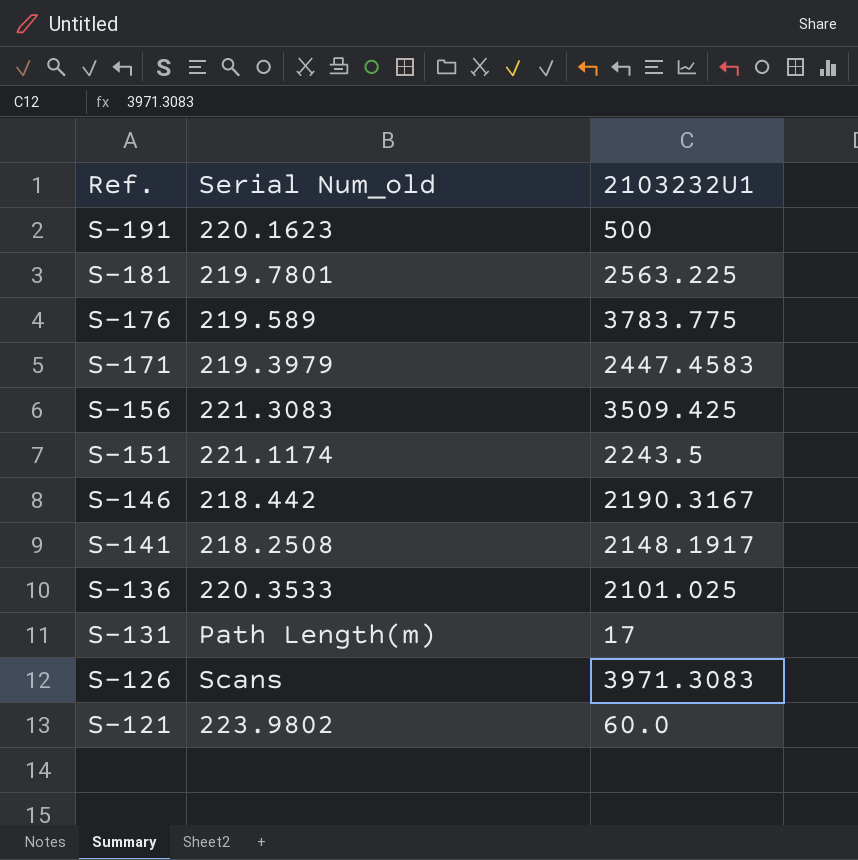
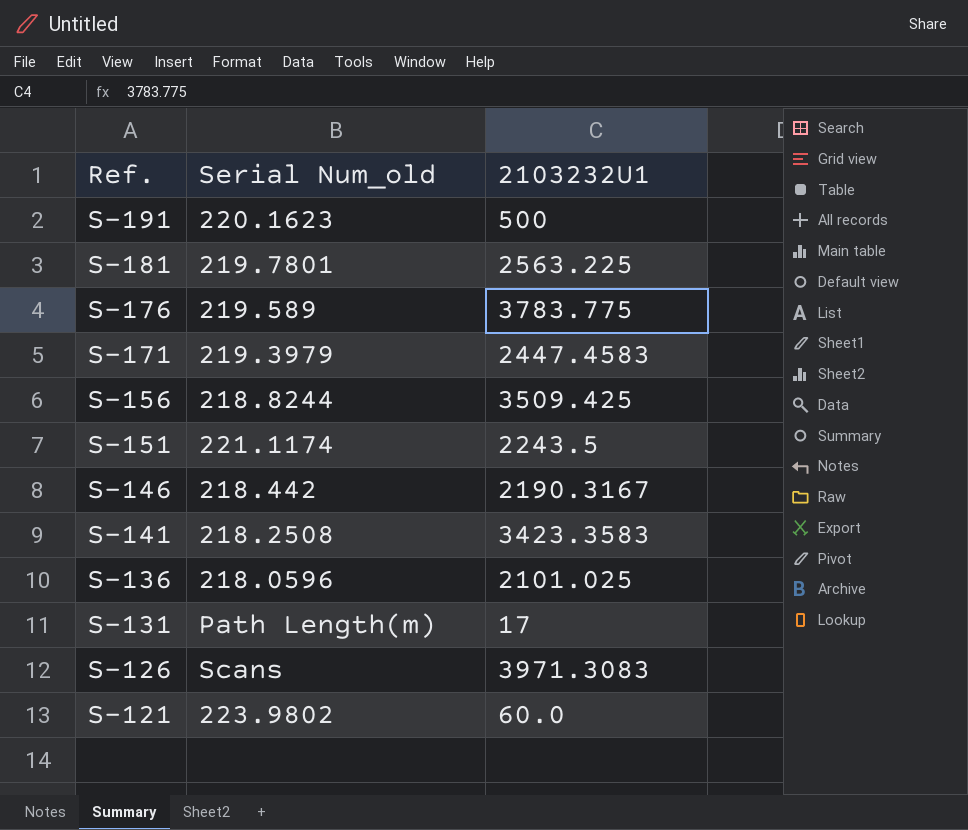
S-156 | Serial Num_old: 221.3083 -> 218.8244
S-141 | 2103232U1: 2148.1917 -> 3423.3583
S-136 | Serial Num_old: 220.3533 -> 218.0596

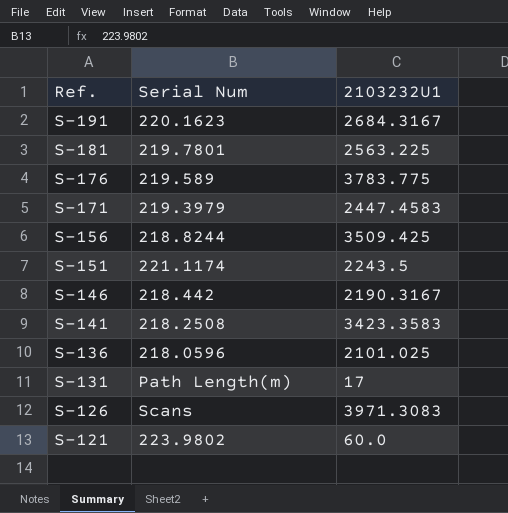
column name: Serial Num_old -> Serial Num
S-191 | 2103232U1: 500 -> 2684.3167

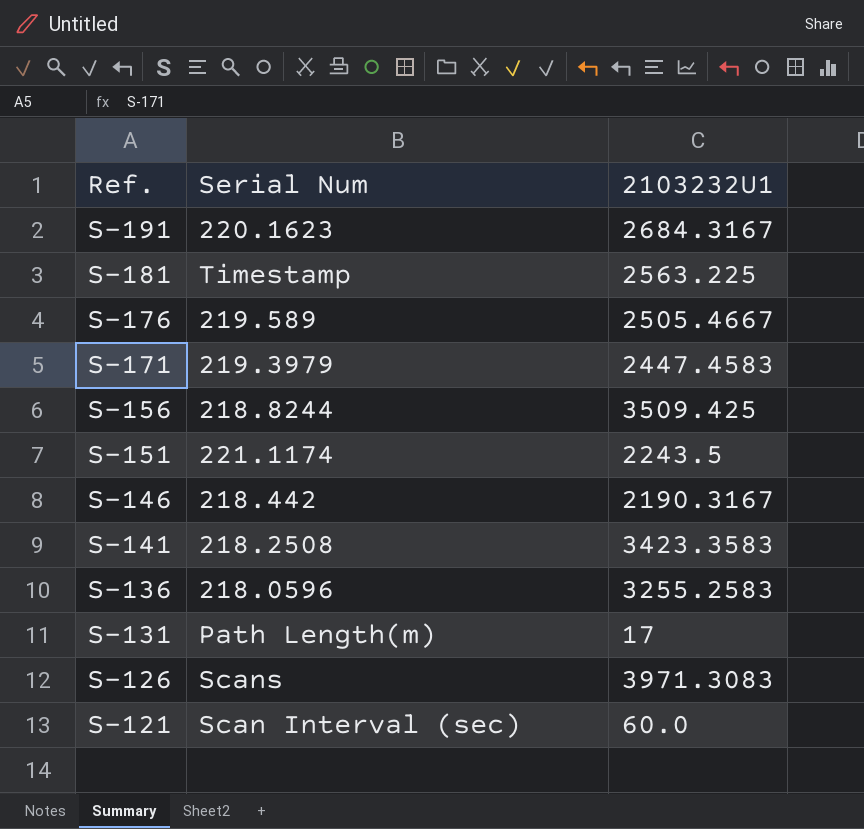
S-181 | Serial Num: 219.7801 -> Timestamp
S-176 | 2103232U1: 3783.775 -> 2505.4667
S-136 | 2103232U1: 2101.025 -> 3255.2583
S-121 | Serial Num: 223.9802 -> Scan Interval (sec)

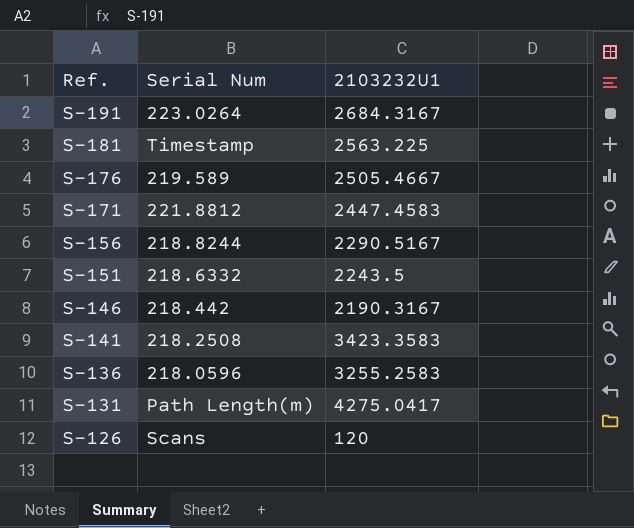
row S-121: Scan Interval (sec) | 60.0 -> none
S-191 | Serial Num: 220.1623 -> 223.0264
S-171 | Serial Num: 219.3979 -> 221.8812
S-156 | 2103232U1: 3509.425 -> 2290.5167
S-151 | Serial Num: 221.1174 -> 218.6332
S-131 | 2103232U1: 17 -> 4275.0417
S-126 | 2103232U1: 3971.3083 -> 120

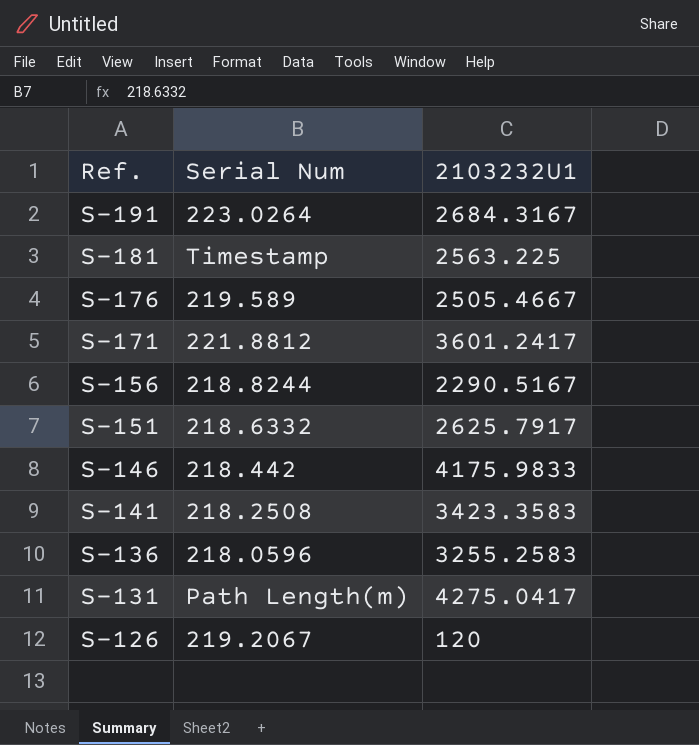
S-171 | 2103232U1: 2447.4583 -> 3601.2417
S-151 | 2103232U1: 2243.5 -> 2625.7917
S-146 | 2103232U1: 2190.3167 -> 4175.9833
S-126 | Serial Num: Scans -> 219.2067

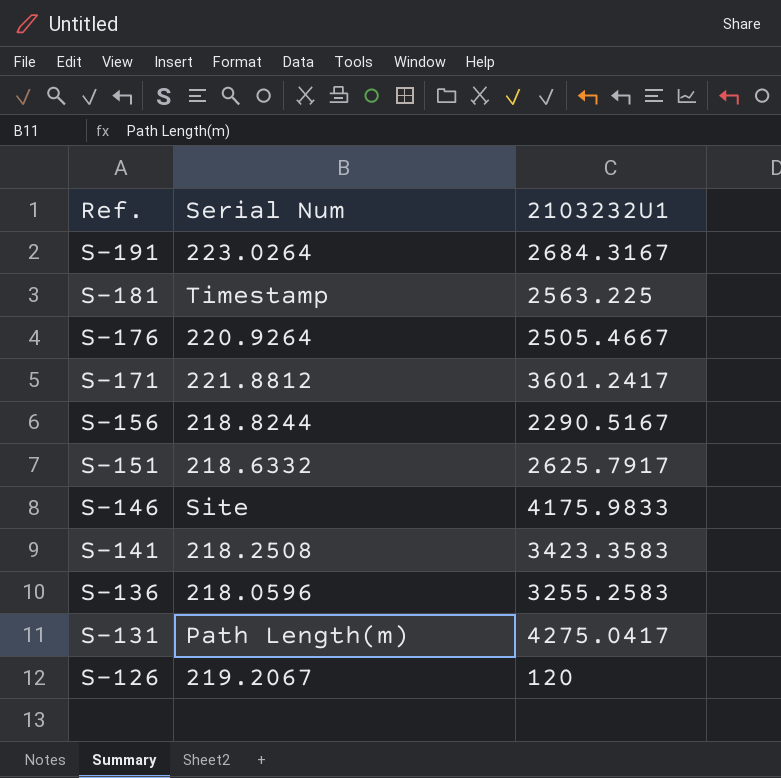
S-176 | Serial Num: 219.589 -> 220.9264
S-146 | Serial Num: 218.442 -> Site

